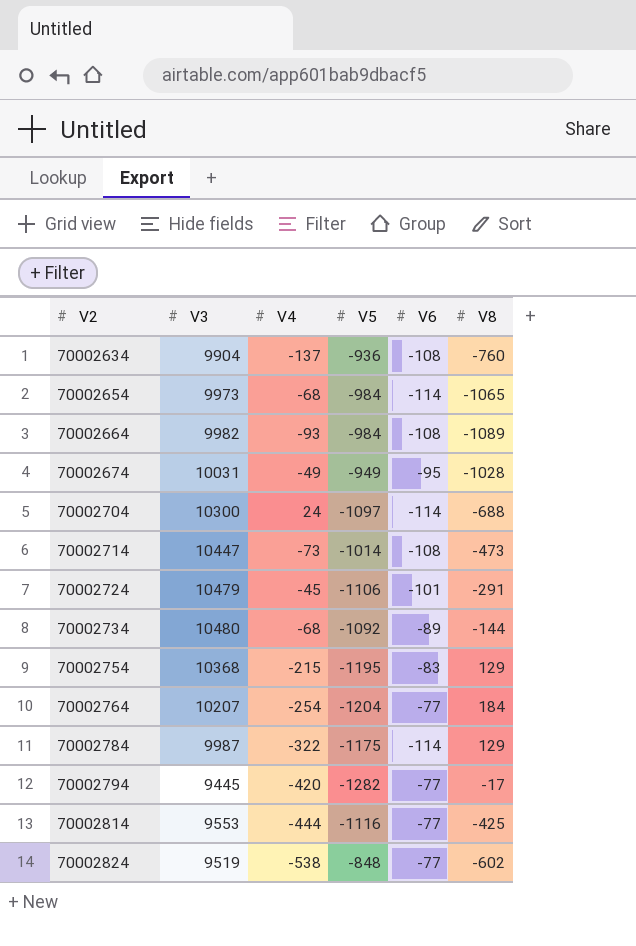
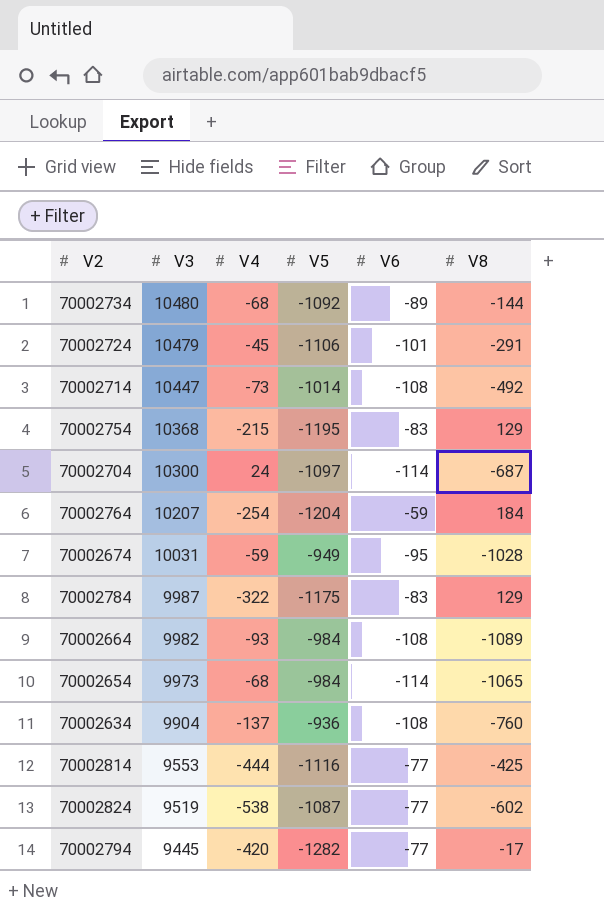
row order: V2 ascending -> V3 descending
70002714 | V8: -473 -> -492
70002704 | V8: -688 -> -687
70002764 | V6: -77 -> -59
70002674 | V4: -49 -> -59
70002784 | V6: -114 -> -83
70002824 | V5: -848 -> -1087

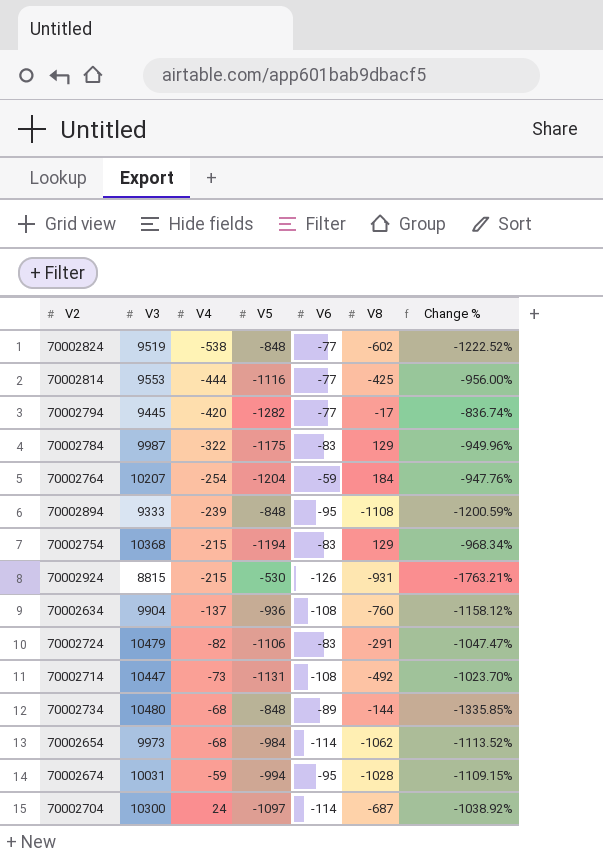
row order: V3 descending -> V4 ascending
column Change % | formula: none -> ([V3] - [V5]) / [V5]
row 70002664: 9982 | -93 | -984 | -108 | -1089 -> none
70002824 | V5: -1087 -> -848
row 70002894: none -> 9333 | -239 | -848 | -95 | -1108 | -1200.59%
70002754 | V5: -1195 -> -1194
row 70002924: none -> 8815 | -215 | -530 | -126 | -931 | -1763.21%
70002724 | V4: -45 -> -82
70002724 | V6: -101 -> -83
70002714 | V5: -1014 -> -1131
70002734 | V5: -1092 -> -848
70002654 | V8: -1065 -> -1062
70002674 | V5: -949 -> -994

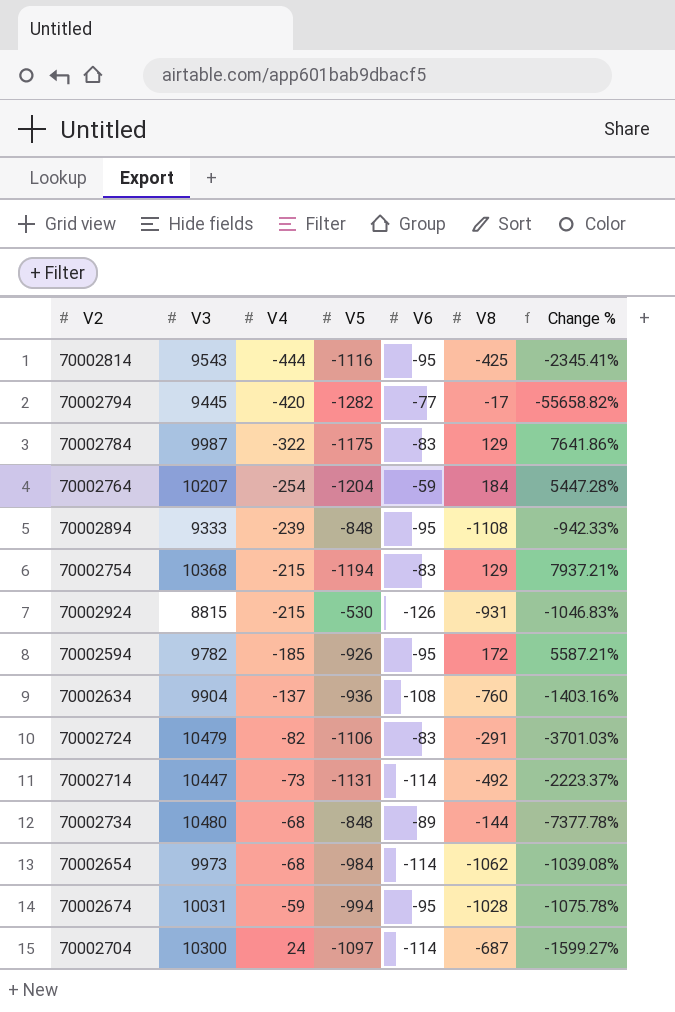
column Change % | formula: ([V3] - [V5]) / [V5] -> ([V3] - [V8]) / [V8]
row 70002824: 9519 | -538 | -848 | -77 | -602 | -1222.52% -> none
70002814 | V3: 9553 -> 9543
70002814 | V6: -77 -> -95
row 70002594: none -> 9782 | -185 | -926 | -95 | 172 | 5587.21%
70002714 | V6: -108 -> -114

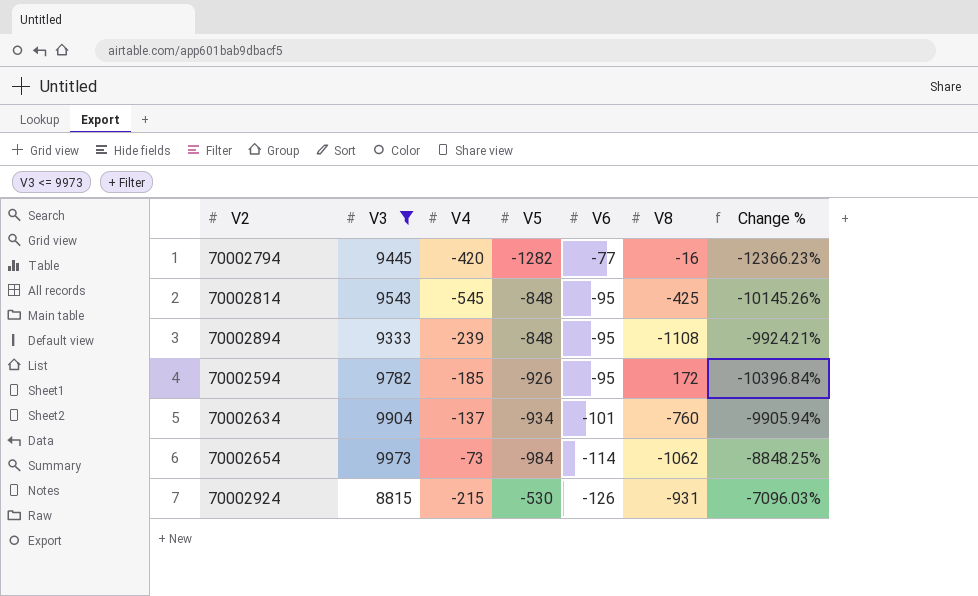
filter: none -> V3 <= 9973
row order: V4 ascending -> V6 descending
column Change % | formula: ([V3] - [V8]) / [V8] -> ([V3] - [V6]) / [V6]
70002794 | V8: -17 -> -16
70002814 | V4: -444 -> -545
70002814 | V5: -1116 -> -848
70002634 | V5: -936 -> -934
70002634 | V6: -108 -> -101
70002654 | V4: -68 -> -73

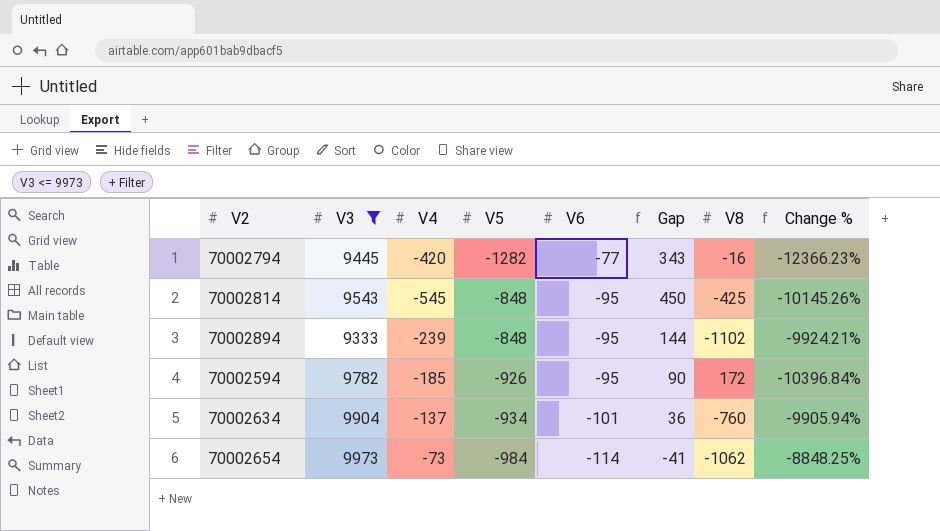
column Gap | formula: none -> [V6] - [V4]
row 70002924: 8815 | -215 | -530 | -126 | -931 | -7096.03% -> none
70002894 | V8: -1108 -> -1102

